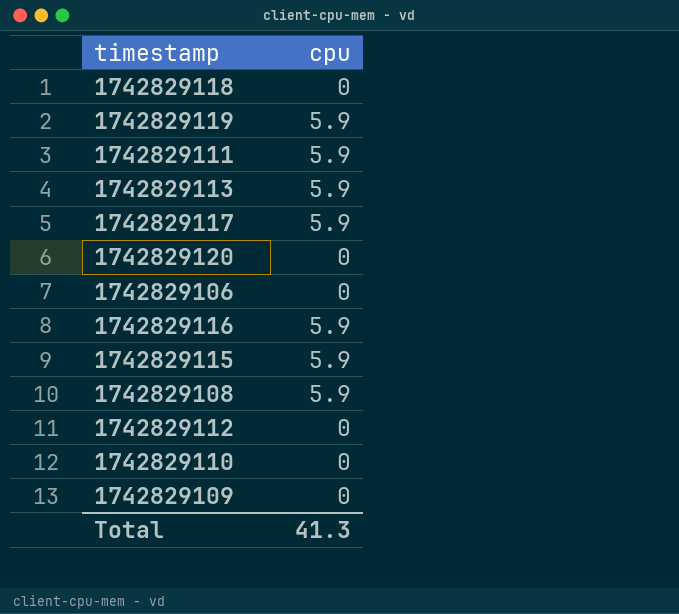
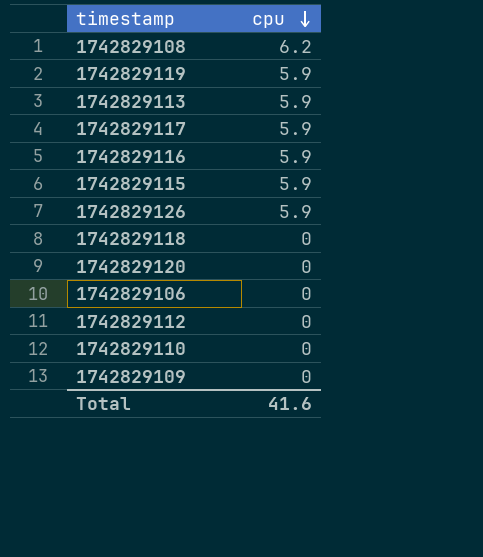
row order: none -> cpu descending
row 1742829111: 5.9 -> none
1742829108 | cpu: 5.9 -> 6.2
row 1742829126: none -> 5.9
Total | cpu: 41.3 -> 41.6

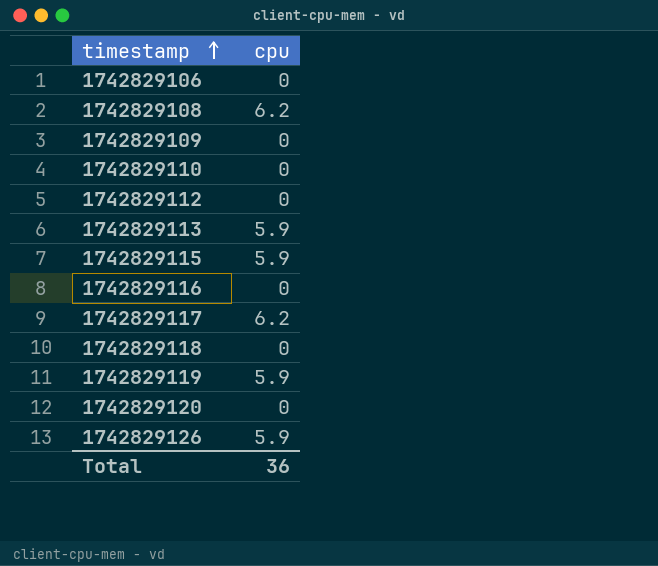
row order: cpu descending -> timestamp ascending
1742829116 | cpu: 5.9 -> 0
1742829117 | cpu: 5.9 -> 6.2
Total | cpu: 41.6 -> 36

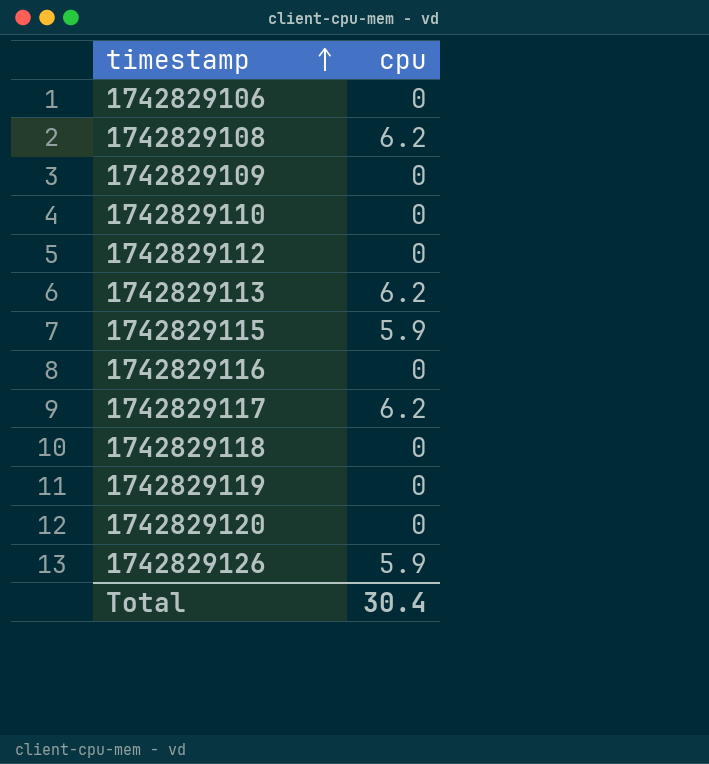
1742829113 | cpu: 5.9 -> 6.2
1742829119 | cpu: 5.9 -> 0
Total | cpu: 36 -> 30.4

